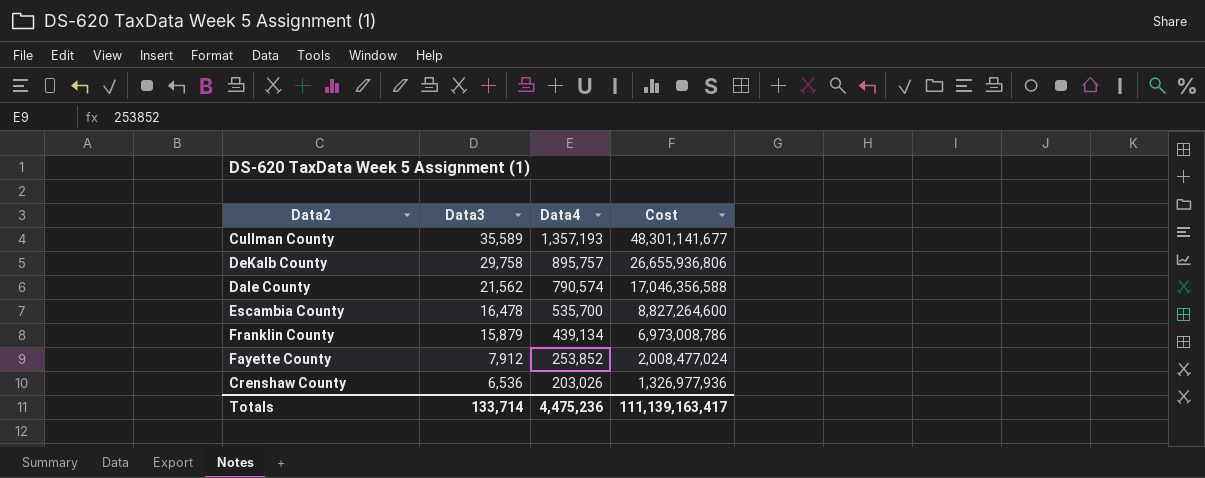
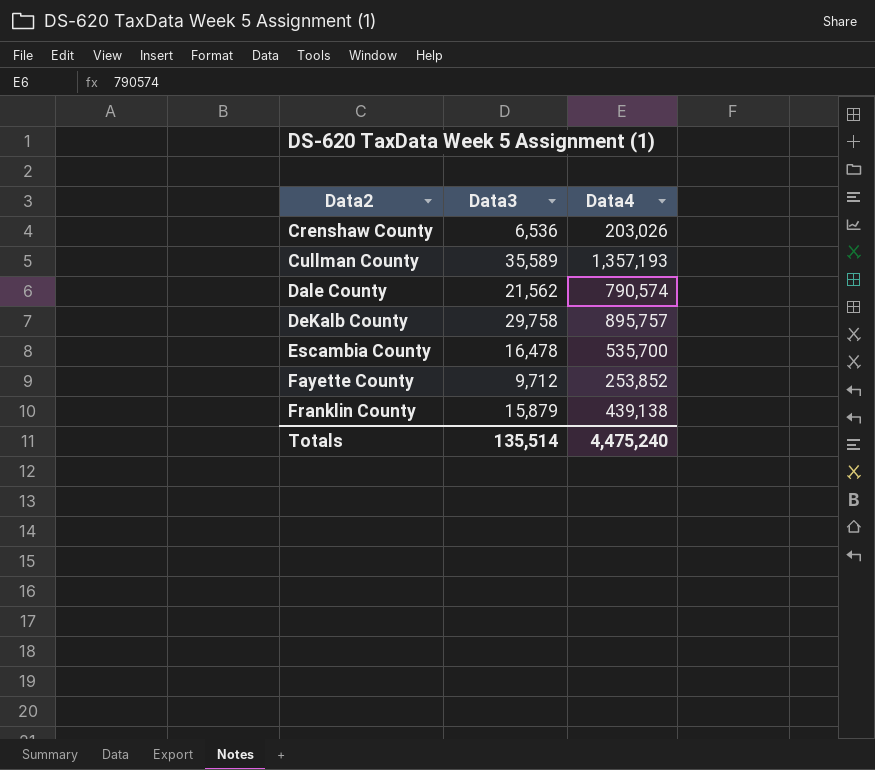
row order: Data3 descending -> Data2 ascending
column Cost | formula: [Data3] * [Data4] -> none
Fayette County | Data3: 7,912 -> 9,712
Franklin County | Data4: 439,134 -> 439,138
Totals | Data3: 133,714 -> 135,514
Totals | Data4: 4,475,236 -> 4,475,240

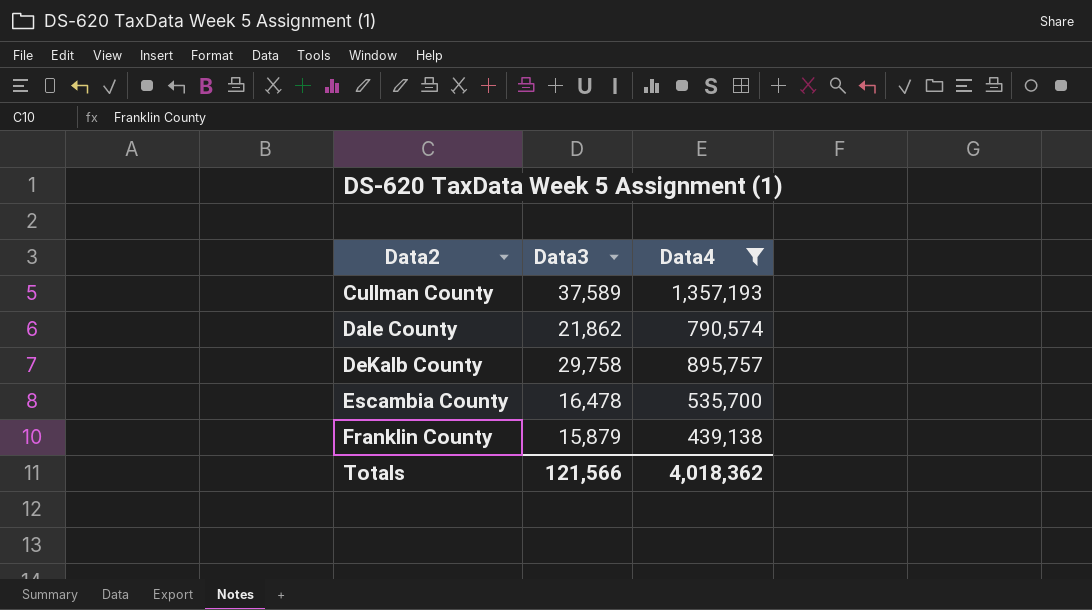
filter: none -> Data4 >= 439,138
Cullman County | Data3: 35,589 -> 37,589
Dale County | Data3: 21,562 -> 21,862
Totals | Data3: 135,514 -> 121,566
Totals | Data4: 4,475,240 -> 4,018,362

